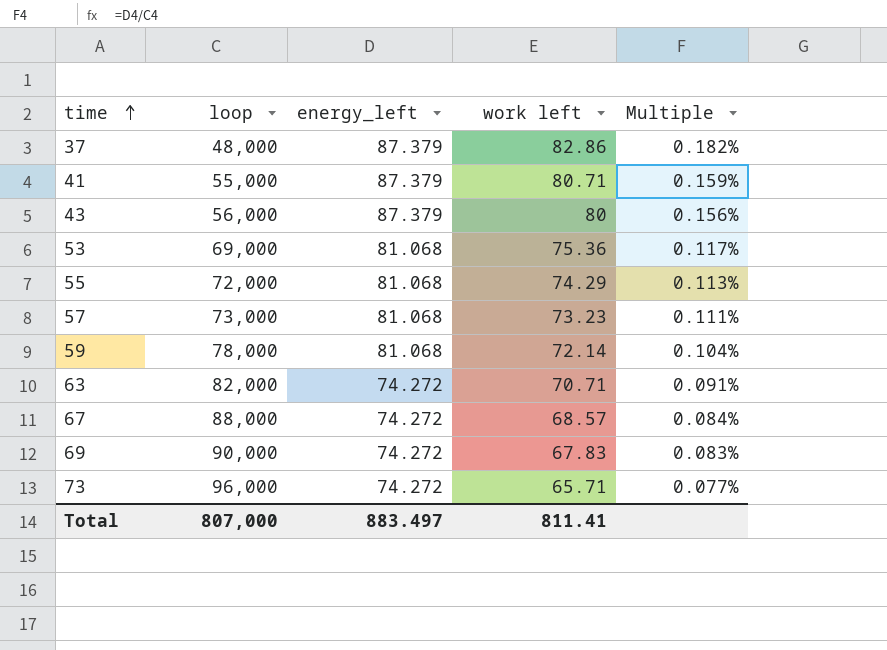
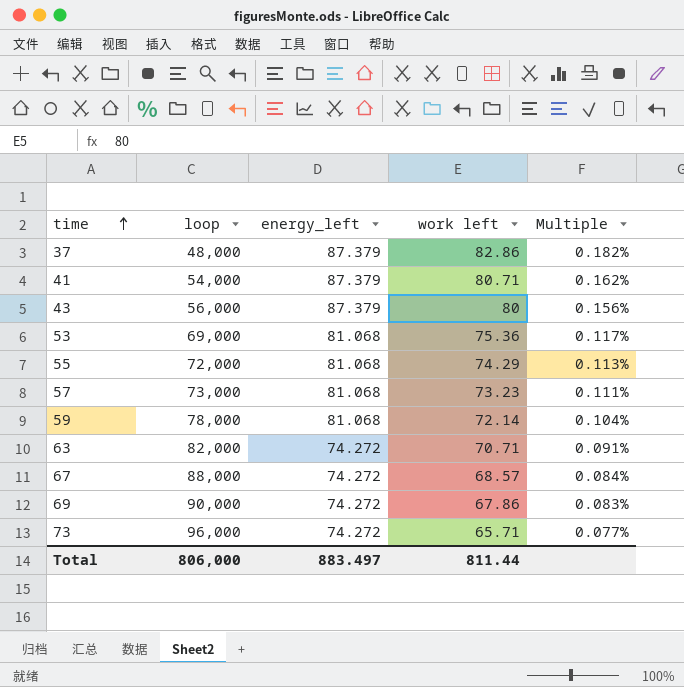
41 | loop: 55,000 -> 54,000
41 | Multiple: 0.159% -> 0.162%
69 | work left: 67.83 -> 67.86
Total | loop: 807,000 -> 806,000
Total | work left: 811.41 -> 811.44

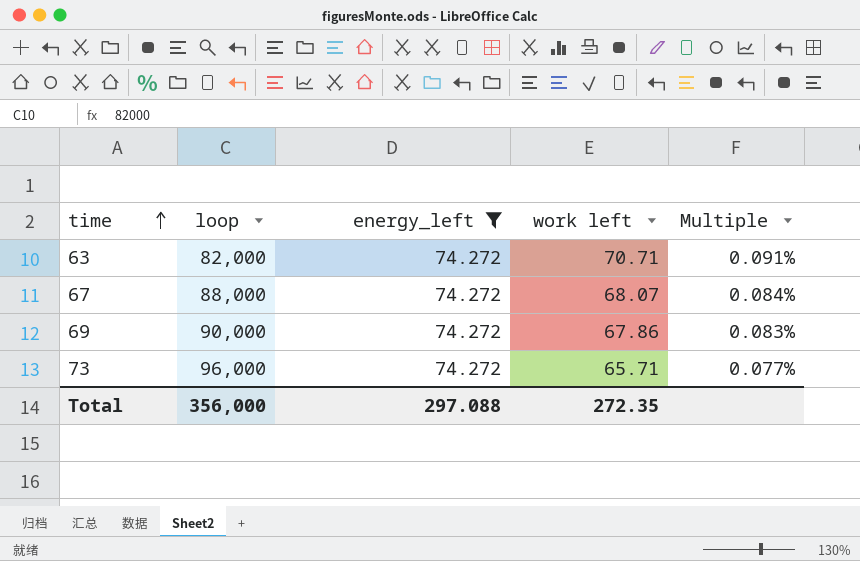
filter: none -> energy_left = 74.272
67 | work left: 68.57 -> 68.07
Total | loop: 806,000 -> 356,000
Total | energy_left: 883.497 -> 297.088
Total | work left: 811.44 -> 272.35

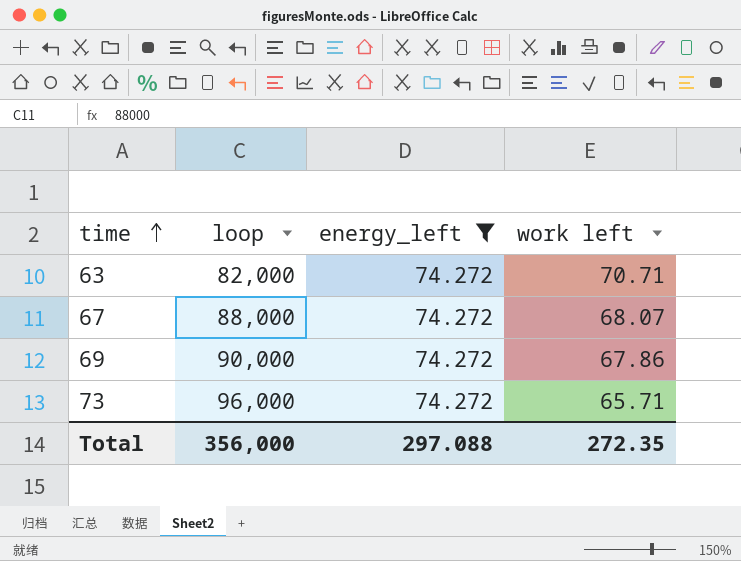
column Multiple | formula: [energy_left] / [loop] -> none

